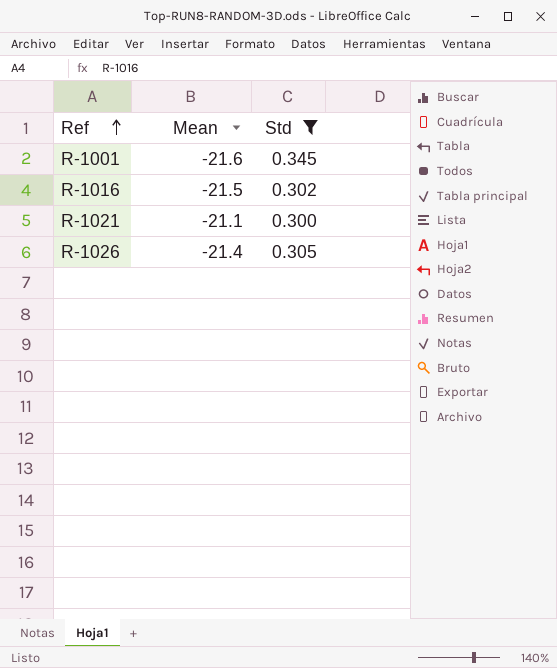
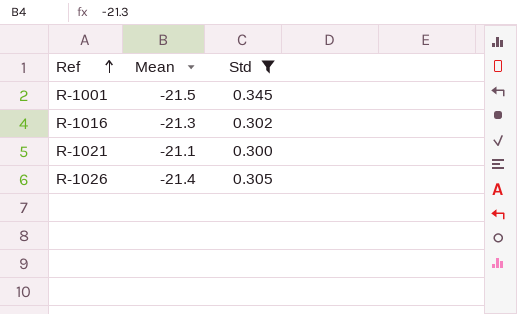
R-1001 | Mean: -21.6 -> -21.5
R-1016 | Mean: -21.5 -> -21.3

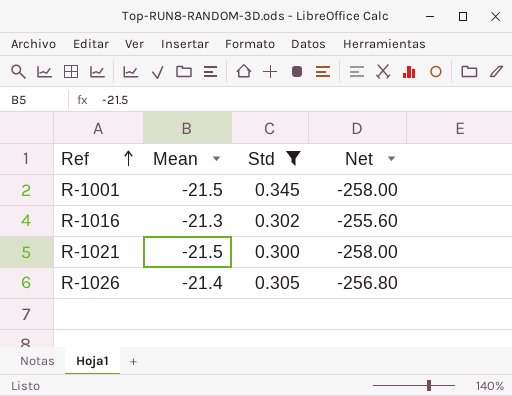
column Net | formula: none -> [Mean] * 12
R-1021 | Mean: -21.1 -> -21.5

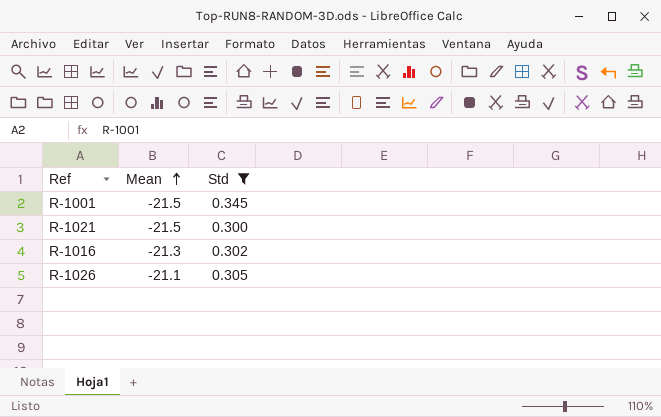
row order: Ref ascending -> Mean ascending
column Net | formula: [Mean] * 12 -> none
R-1026 | Mean: -21.4 -> -21.1

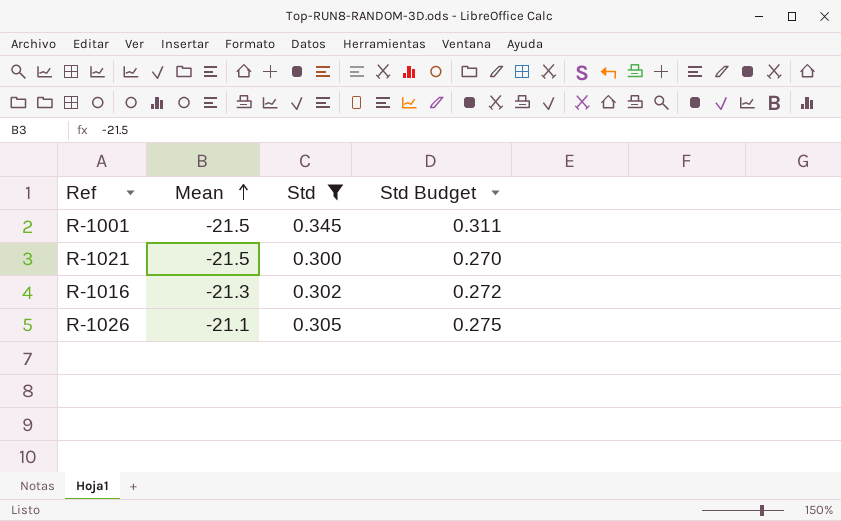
column Std Budget | formula: none -> [Std] * 0.9

